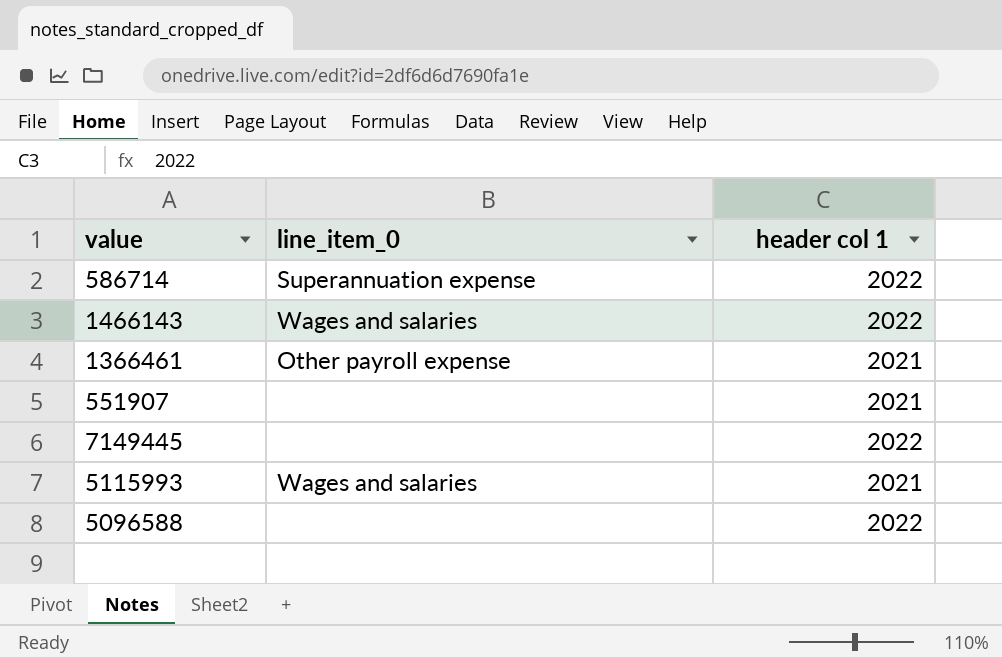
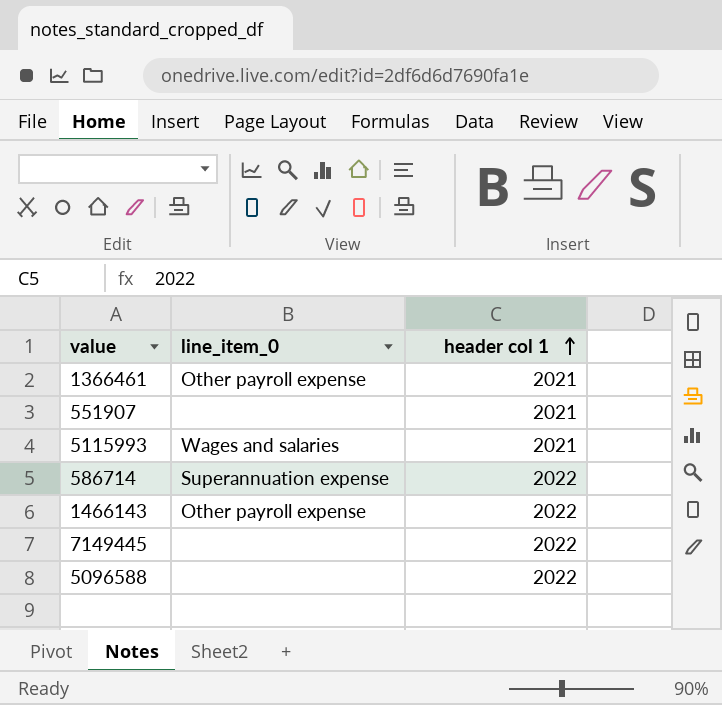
row order: none -> header col 1 ascending
1466143 | line_item_0: Wages and salaries -> Other payroll expense

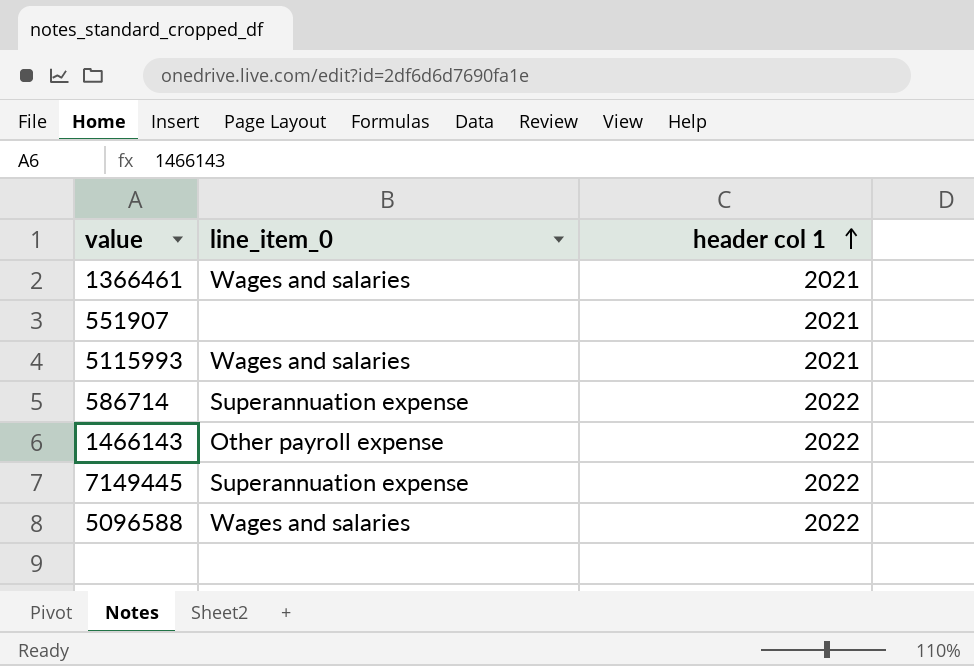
1366461 | line_item_0: Other payroll expense -> Wages and salaries
7149445 | line_item_0: none -> Superannuation expense
5096588 | line_item_0: none -> Wages and salaries

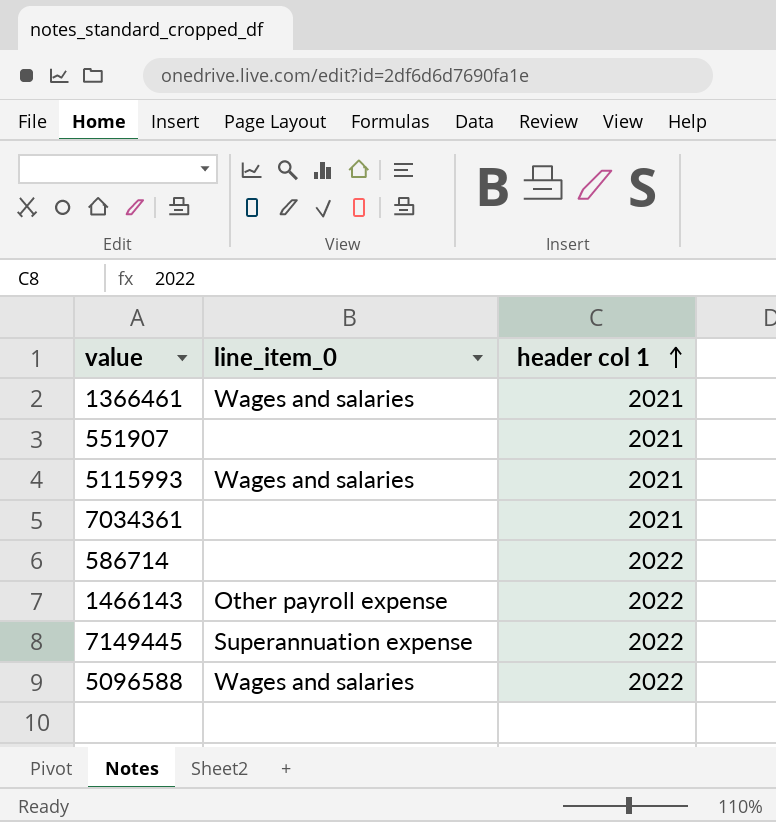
row 7034361: none -> none | 2021
586714 | line_item_0: Superannuation expense -> none

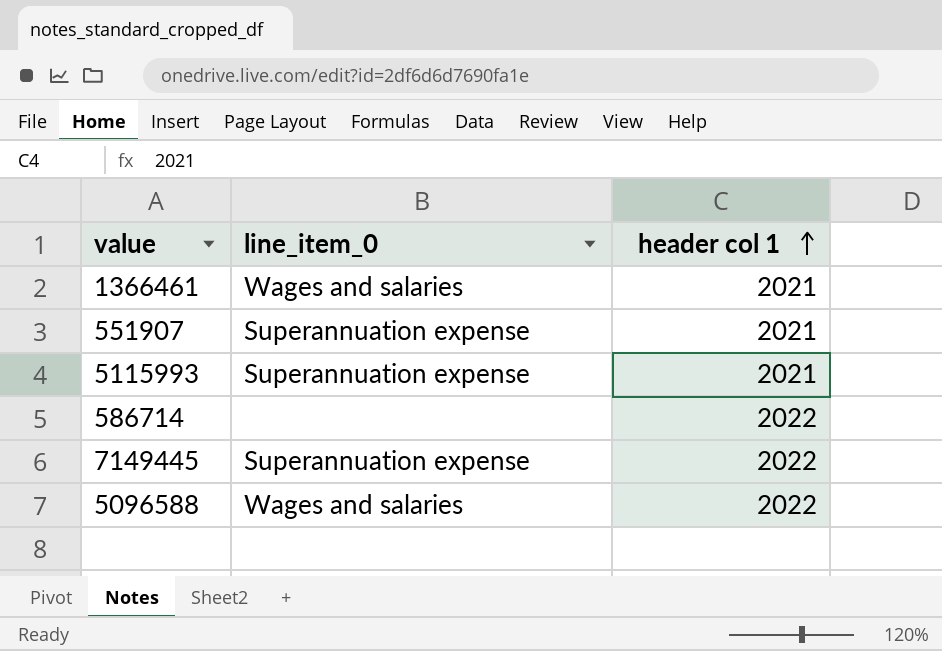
row 7034361: none | 2021 -> none
row 1466143: Other payroll expense | 2022 -> none
551907 | line_item_0: none -> Superannuation expense
5115993 | line_item_0: Wages and salaries -> Superannuation expense

